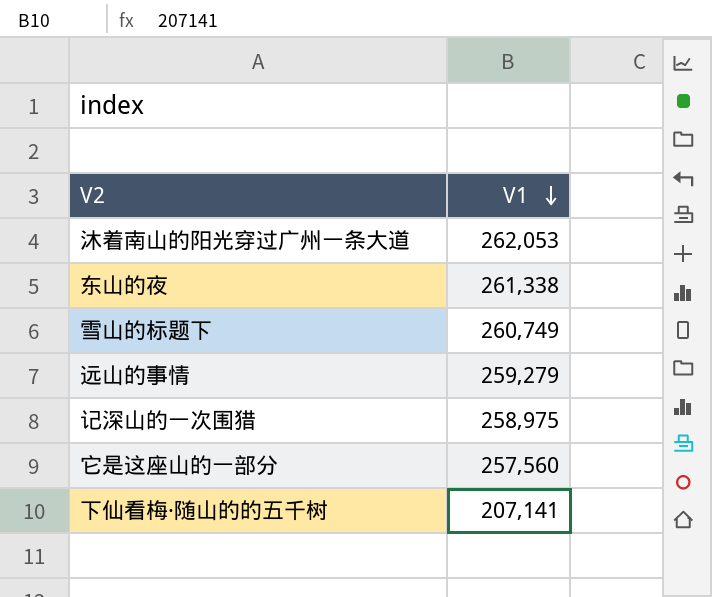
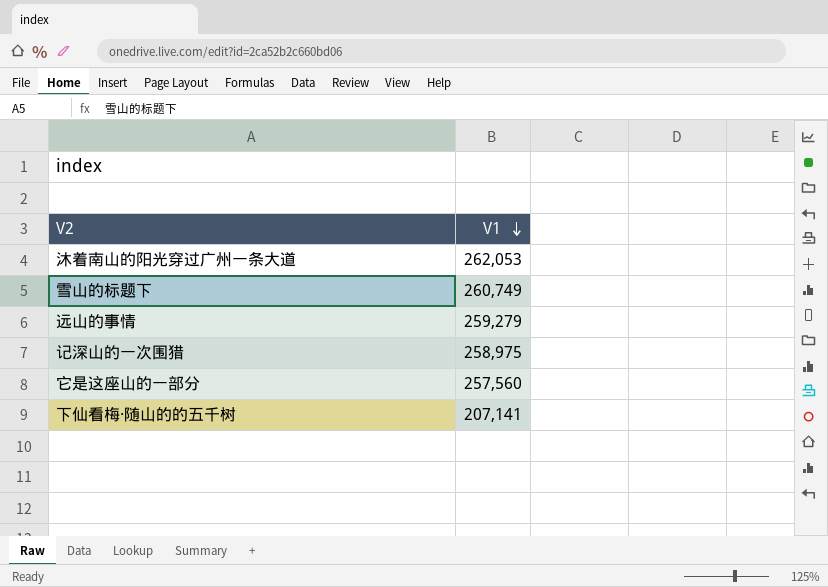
row 东山的夜: 261,338 -> none

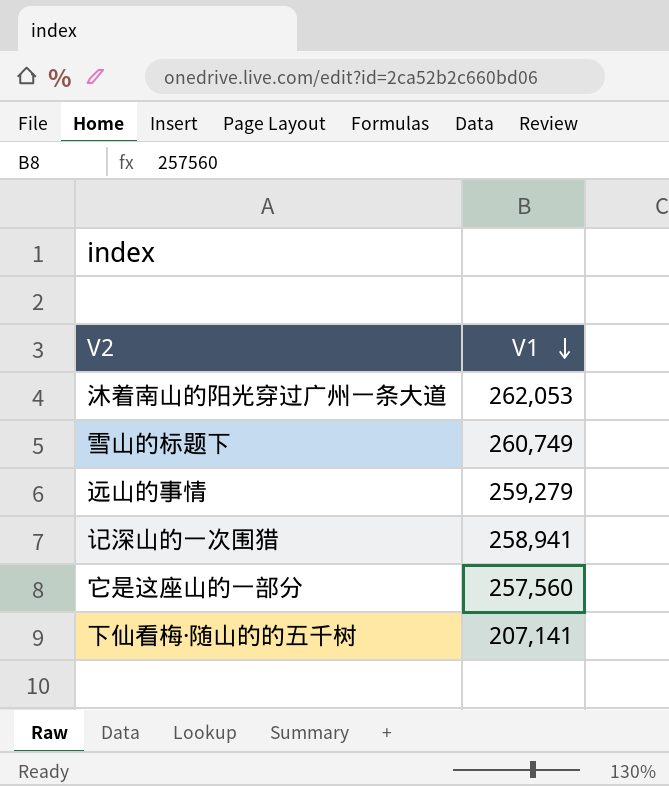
记深山的一次围猎 | V1: 258,975 -> 258,941

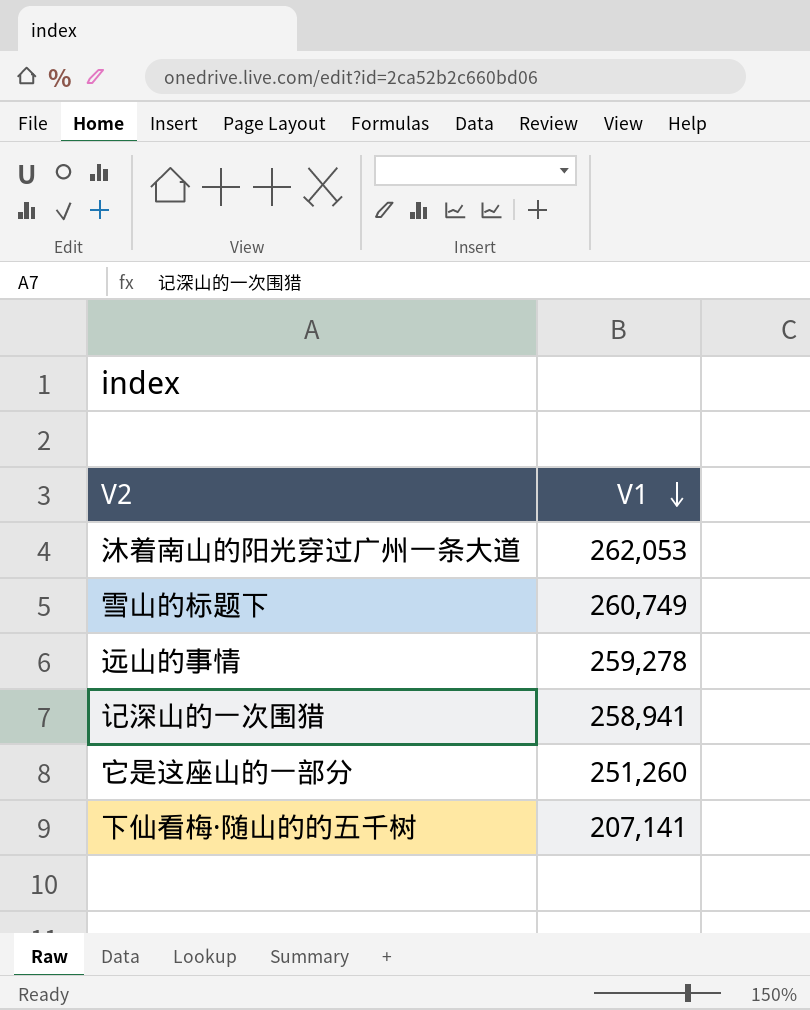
远山的事情 | V1: 259,279 -> 259,278
它是这座山的一部分 | V1: 257,560 -> 251,260

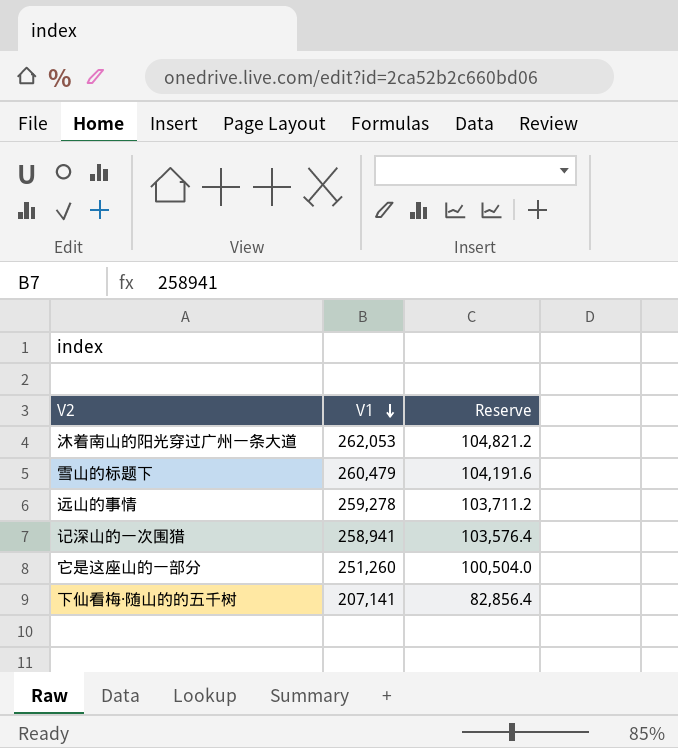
column Reserve | formula: none -> [V1] * 0.4
雪山的标题下 | V1: 260,749 -> 260,479

